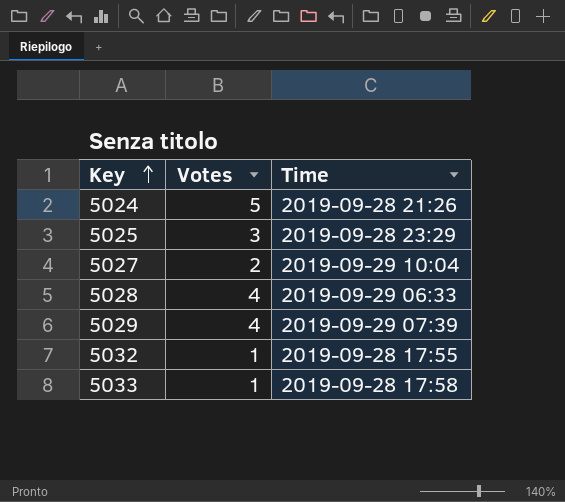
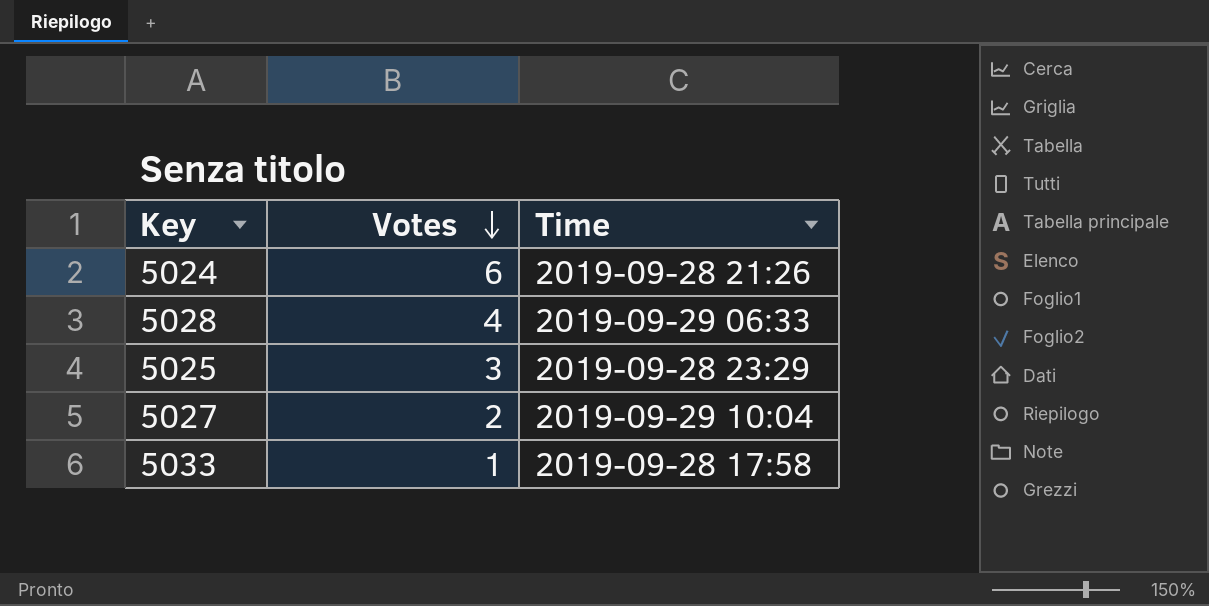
row order: Key ascending -> Votes descending
row 5029: 4 | 2019-09-29 07:39 -> none
row 5032: 1 | 2019-09-28 17:55 -> none
5024 | Votes: 5 -> 6

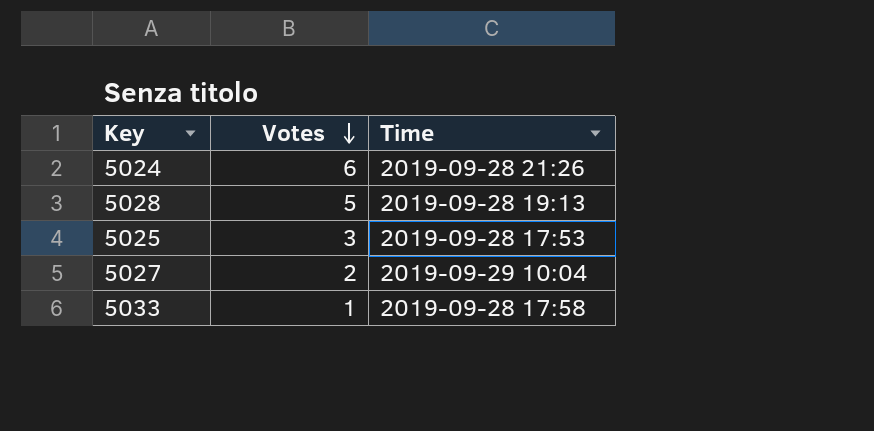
5028 | Votes: 4 -> 5
5028 | Time: 2019-09-29 06:33 -> 2019-09-28 19:13
5025 | Time: 2019-09-28 23:29 -> 2019-09-28 17:53

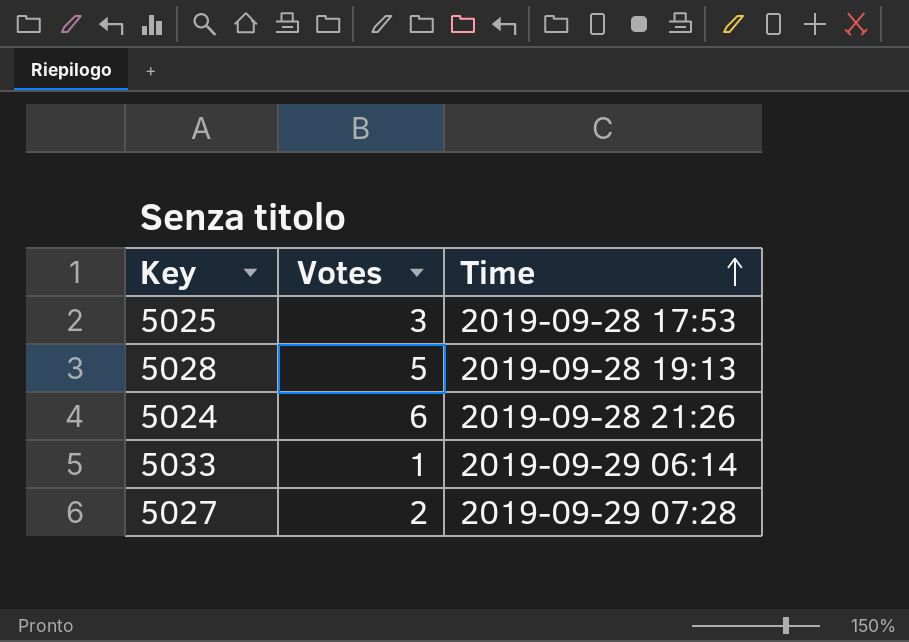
row order: Votes descending -> Time ascending
5033 | Time: 2019-09-28 17:58 -> 2019-09-29 06:14
5027 | Time: 2019-09-29 10:04 -> 2019-09-29 07:28

